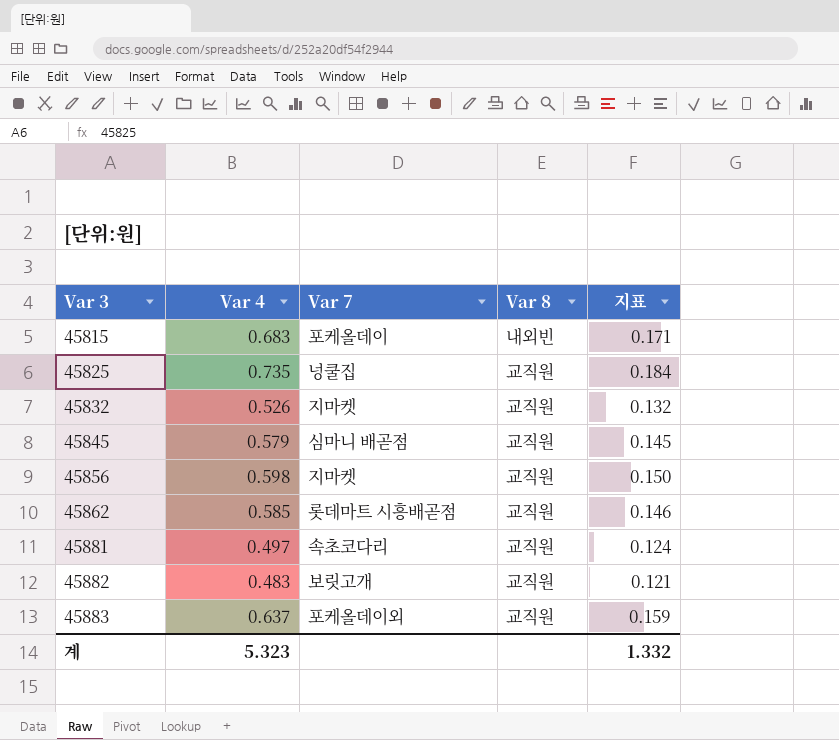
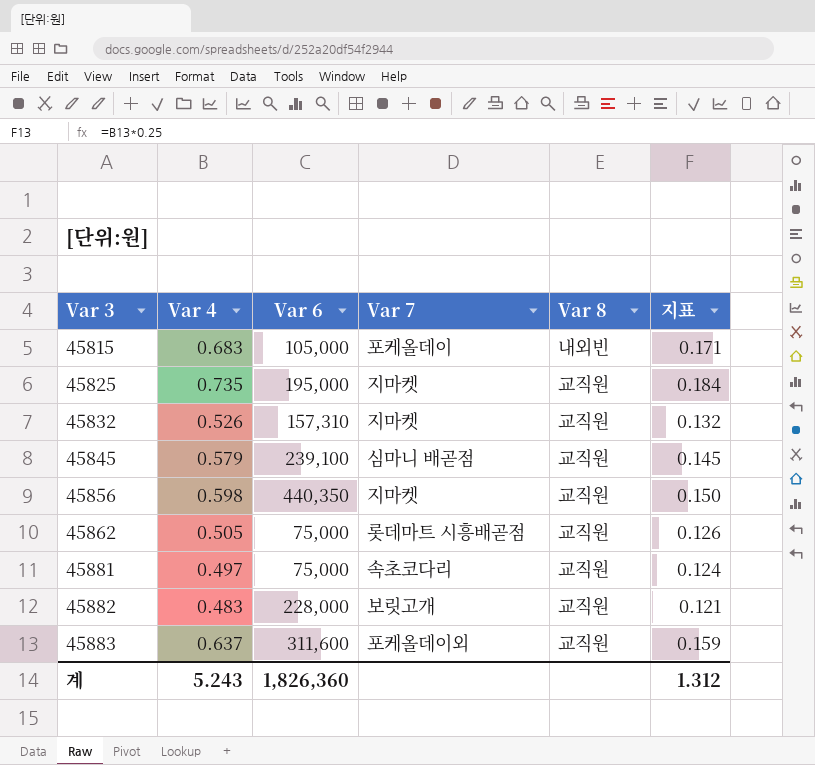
column Var 6 | position: none -> 3
45825 | Var 7: 넝쿨집 -> 지마켓
45862 | Var 4: 0.585 -> 0.505
45862 | 지표: 0.146 -> 0.126
계 | Var 4: 5.323 -> 5.243
계 | 지표: 1.332 -> 1.312

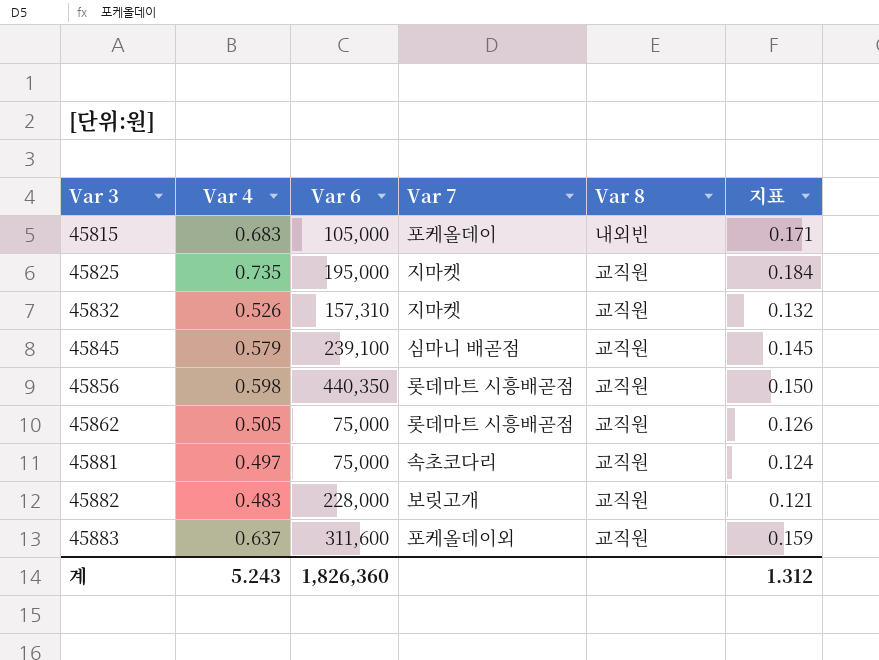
45856 | Var 7: 지마켓 -> 롯데마트 시흥배곧점

